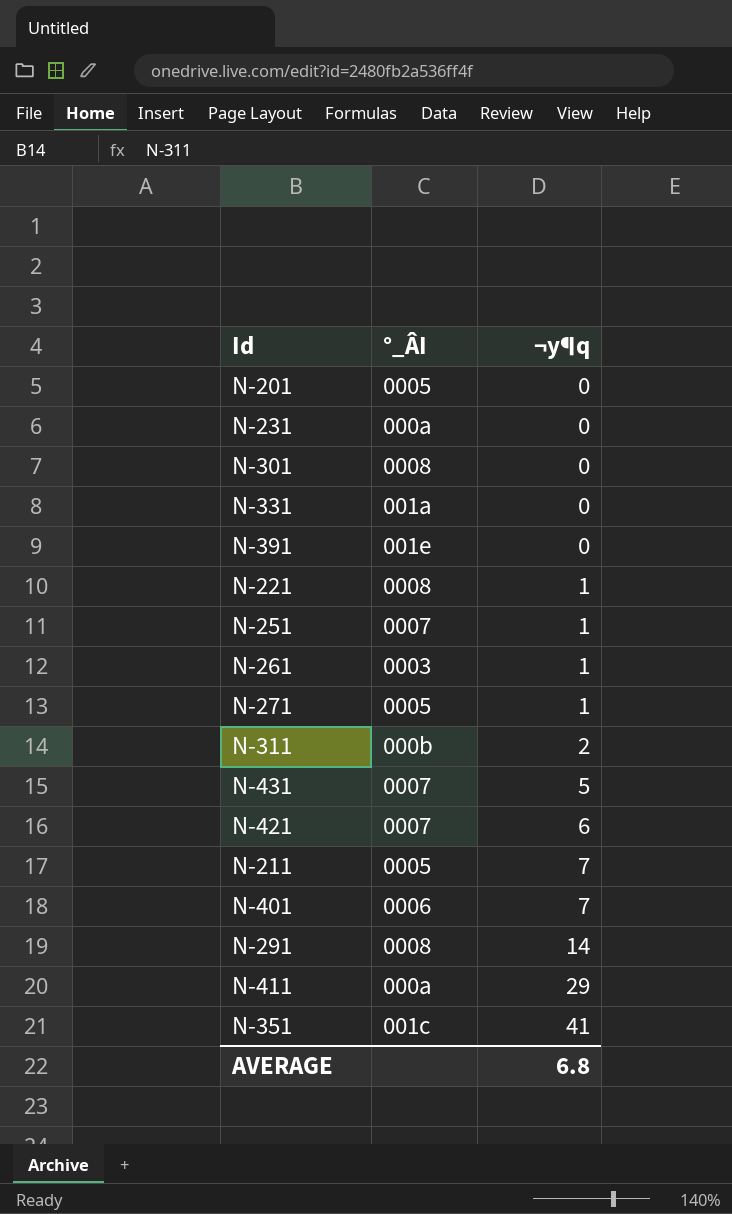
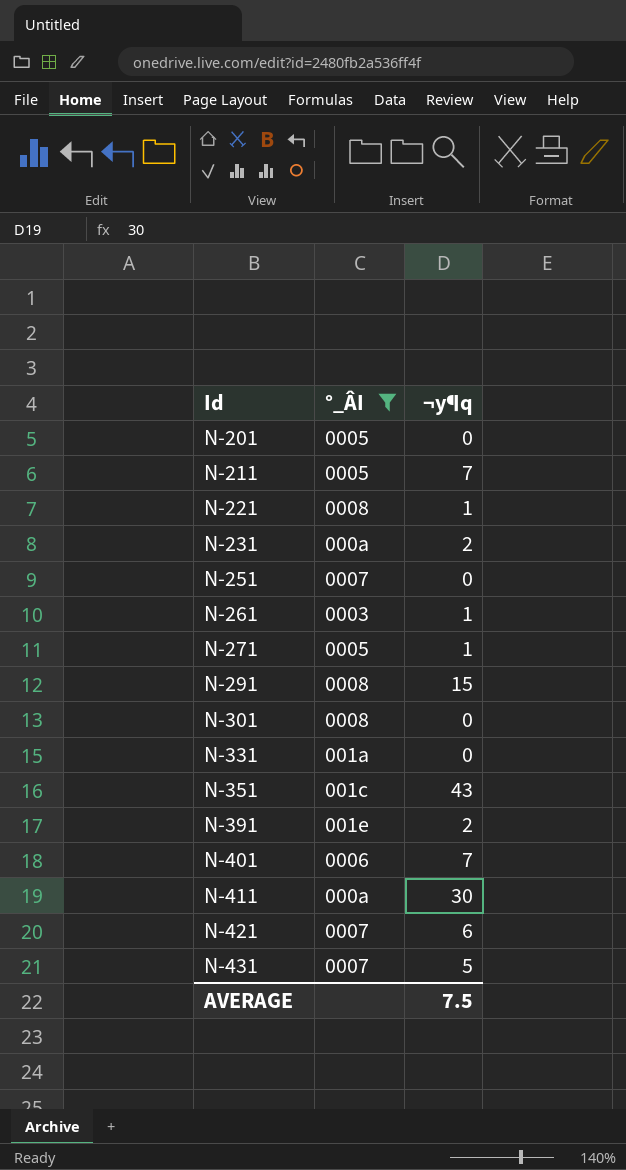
filter: none -> °_ÂI != 000b
row order: ¬y¶q ascending -> Id ascending
N-231 | ¬y¶q: 0 -> 2
N-251 | ¬y¶q: 1 -> 0
N-291 | ¬y¶q: 14 -> 15
N-351 | ¬y¶q: 41 -> 43
N-391 | ¬y¶q: 0 -> 2
N-411 | ¬y¶q: 29 -> 30
AVERAGE | ¬y¶q: 6.8 -> 7.5

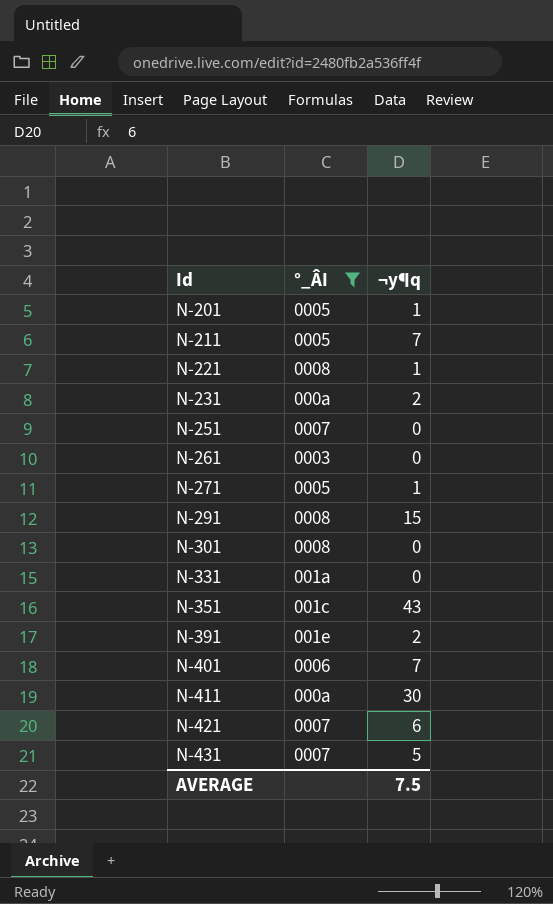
N-201 | ¬y¶q: 0 -> 1
N-261 | ¬y¶q: 1 -> 0

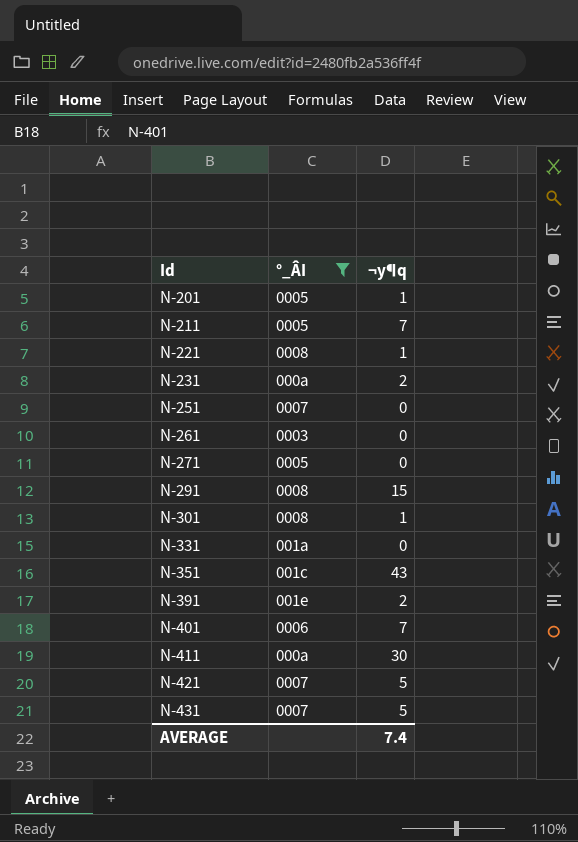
N-271 | ¬y¶q: 1 -> 0
N-301 | ¬y¶q: 0 -> 1
N-421 | ¬y¶q: 6 -> 5
AVERAGE | ¬y¶q: 7.5 -> 7.4

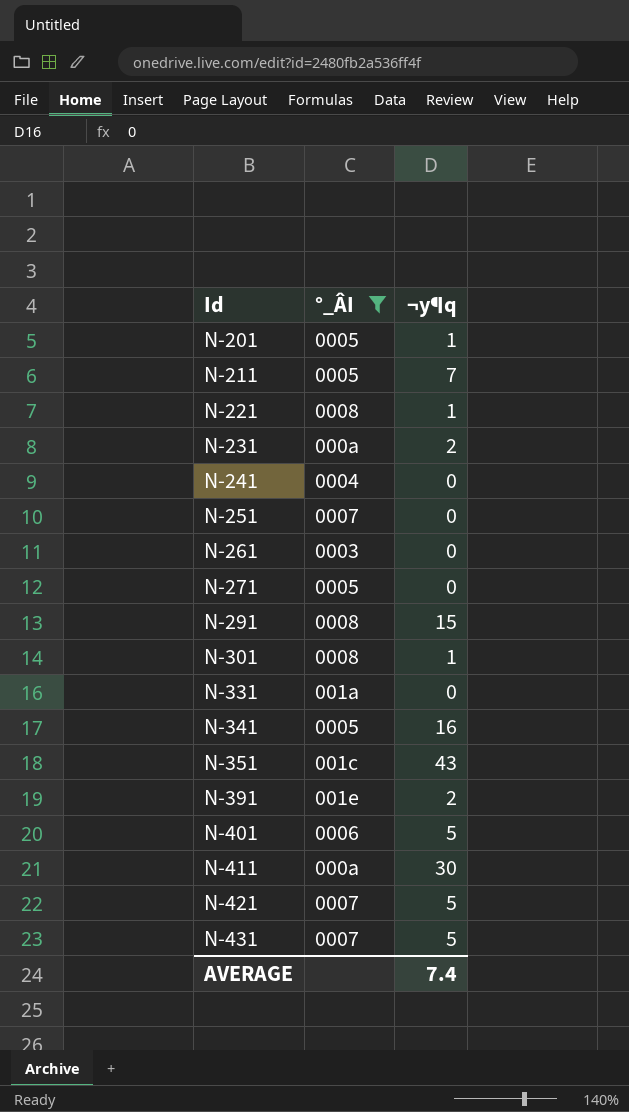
row N-241: none -> 0004 | 0
row N-341: none -> 0005 | 16
N-401 | ¬y¶q: 7 -> 5

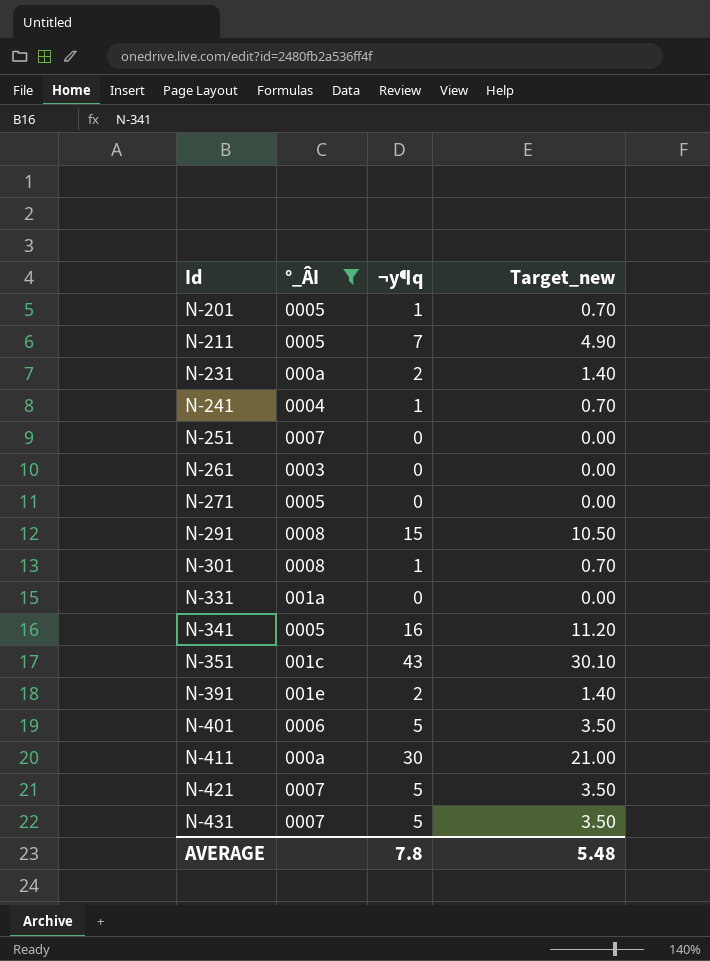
column Target_new | formula: none -> [¬y¶q] * 0.7
row N-221: 0008 | 1 -> none
N-241 | ¬y¶q: 0 -> 1
AVERAGE | ¬y¶q: 7.4 -> 7.8

